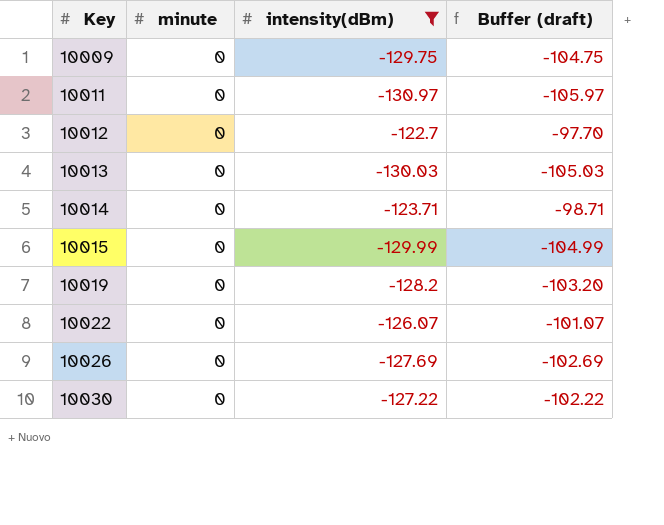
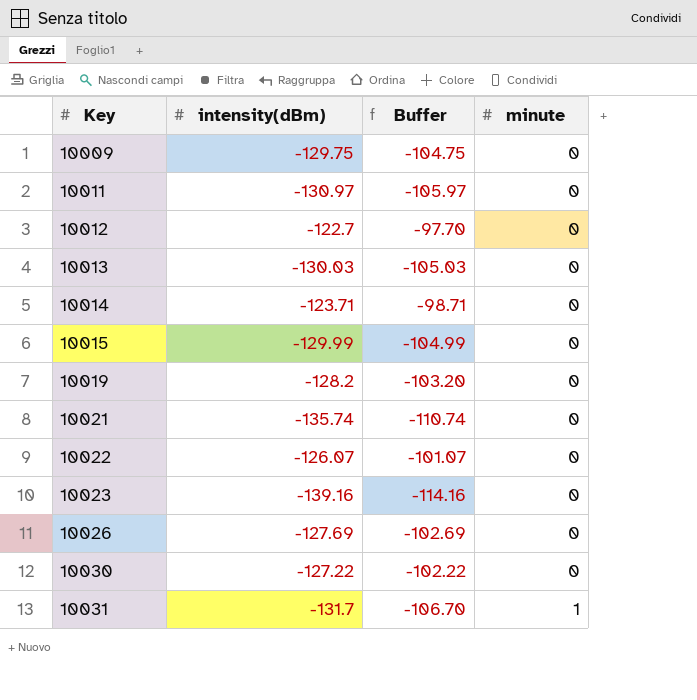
filter: intensity(dBm) >= -130.97 -> none
column name: Buffer (draft) -> Buffer
column minute | position: 2 -> 4

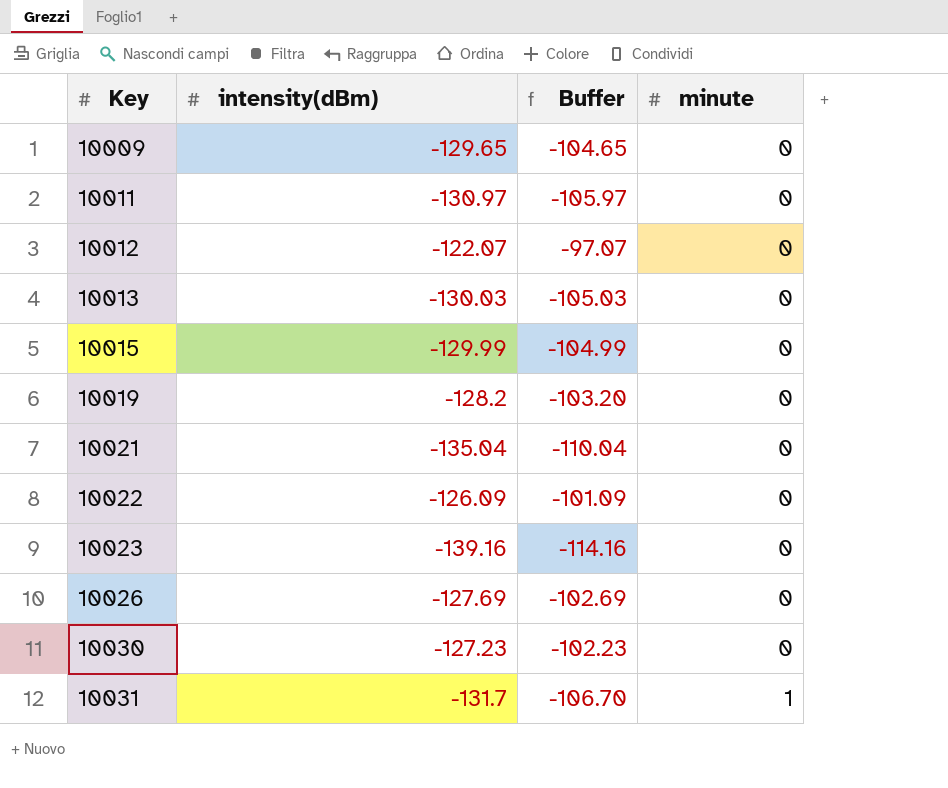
row 10014: -123.71 | -98.71 | 0 -> none
10009 | intensity(dBm): -129.75 -> -129.65
10009 | Buffer: -104.75 -> -104.65
10012 | intensity(dBm): -122.7 -> -122.07
10012 | Buffer: -97.70 -> -97.07
10021 | intensity(dBm): -135.74 -> -135.04
10021 | Buffer: -110.74 -> -110.04
10022 | intensity(dBm): -126.07 -> -126.09
10022 | Buffer: -101.07 -> -101.09
10030 | intensity(dBm): -127.22 -> -127.23
10030 | Buffer: -102.22 -> -102.23

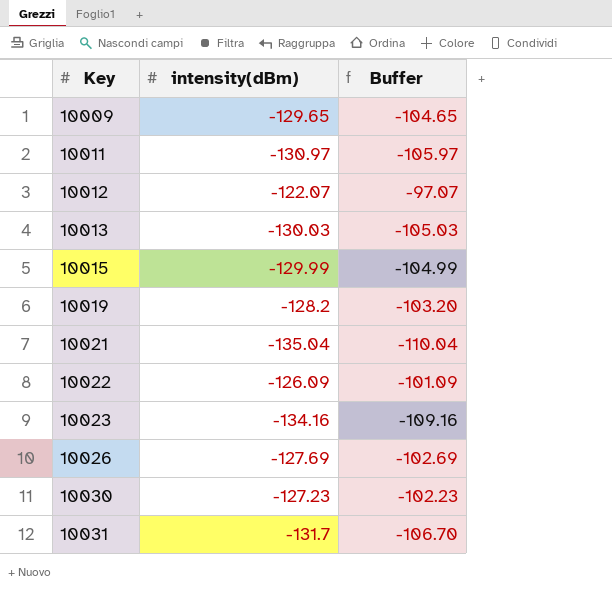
column minute | position: 4 -> none
10023 | intensity(dBm): -139.16 -> -134.16
10023 | Buffer: -114.16 -> -109.16

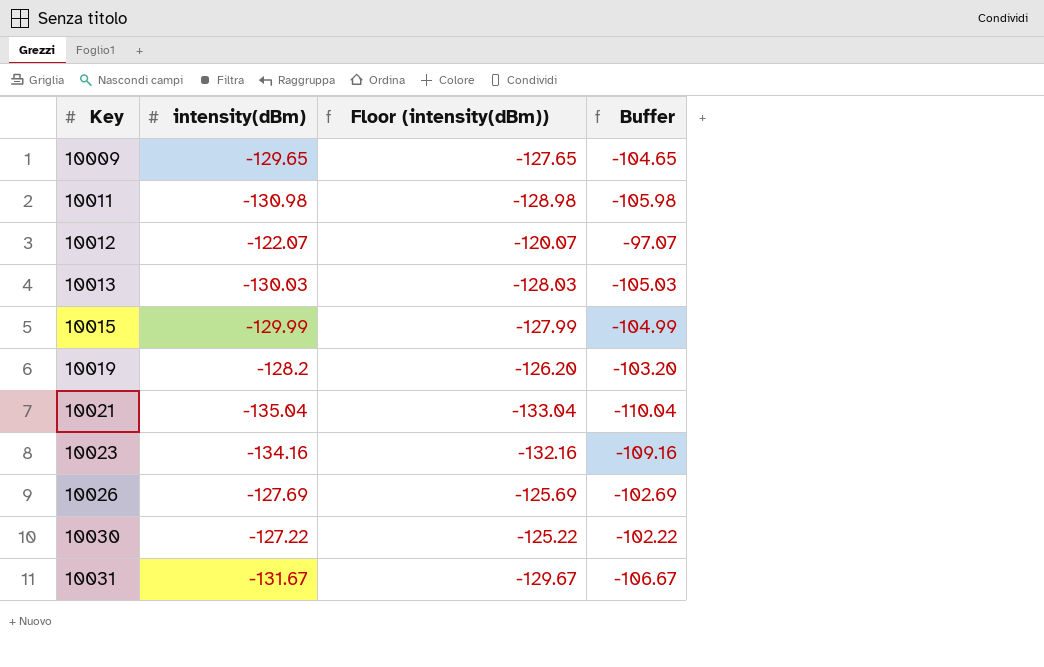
column Floor (intensity(dBm)) | formula: none -> [intensity(dBm)] + 2
row 10022: -126.09 | -101.09 -> none
10011 | intensity(dBm): -130.97 -> -130.98
10011 | Buffer: -105.97 -> -105.98
10030 | intensity(dBm): -127.23 -> -127.22
10030 | Buffer: -102.23 -> -102.22
10031 | intensity(dBm): -131.7 -> -131.67
10031 | Buffer: -106.70 -> -106.67

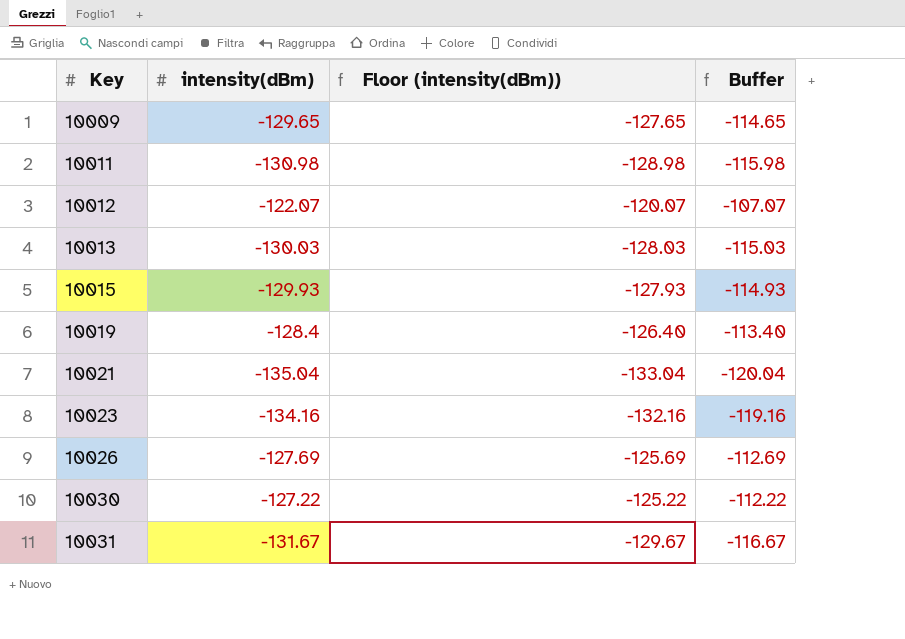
column Buffer | formula: [intensity(dBm)] + 25 -> [intensity(dBm)] + 15
10015 | intensity(dBm): -129.99 -> -129.93
10015 | Floor (intensity(dBm)): -127.99 -> -127.93
10019 | intensity(dBm): -128.2 -> -128.4
10019 | Floor (intensity(dBm)): -126.20 -> -126.40

